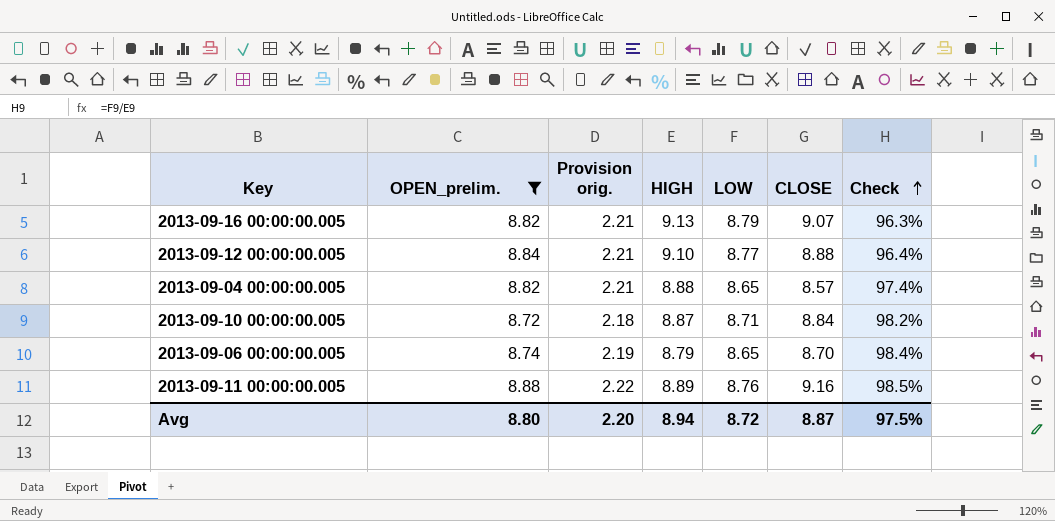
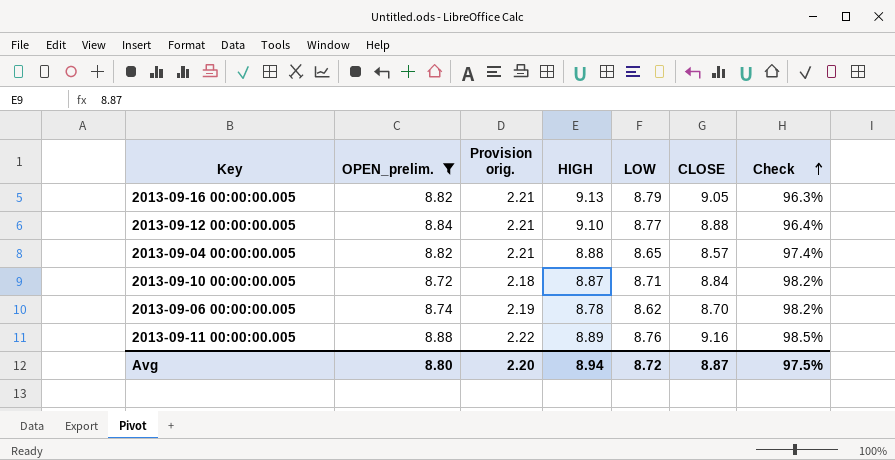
2013-09-16 00:00:00.005 | CLOSE: 9.07 -> 9.05
2013-09-06 00:00:00.005 | HIGH: 8.79 -> 8.78
2013-09-06 00:00:00.005 | LOW: 8.65 -> 8.62
2013-09-06 00:00:00.005 | Check: 98.4% -> 98.2%

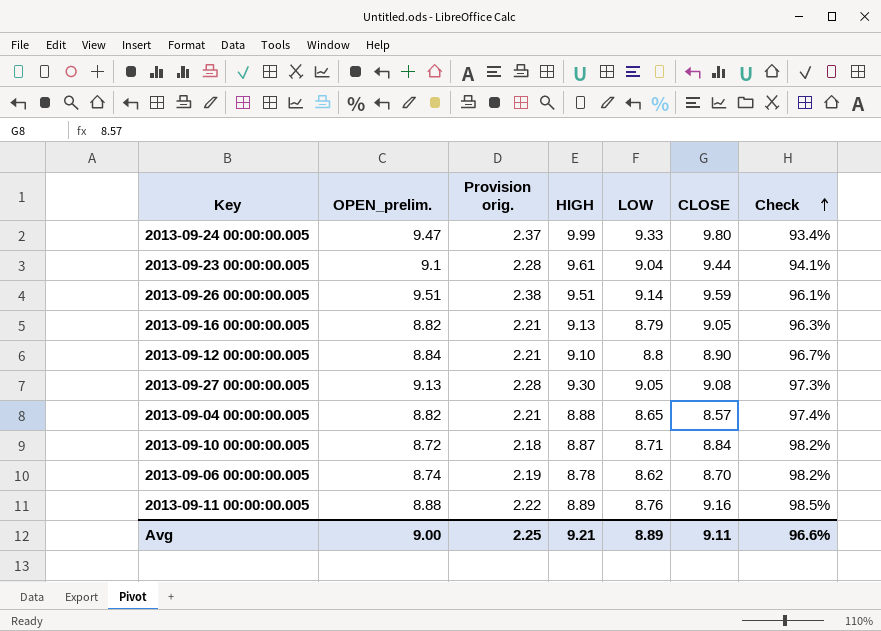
filter: OPEN_prelim. <= 8.88 -> none
2013-09-12 00:00:00.005 | LOW: 8.77 -> 8.8
2013-09-12 00:00:00.005 | CLOSE: 8.88 -> 8.90
2013-09-12 00:00:00.005 | Check: 96.4% -> 96.7%
Avg | OPEN_prelim.: 8.80 -> 9.00
Avg | Provision orig.: 2.20 -> 2.25
Avg | HIGH: 8.94 -> 9.21
Avg | LOW: 8.72 -> 8.89
Avg | CLOSE: 8.87 -> 9.11
Avg | Check: 97.5% -> 96.6%

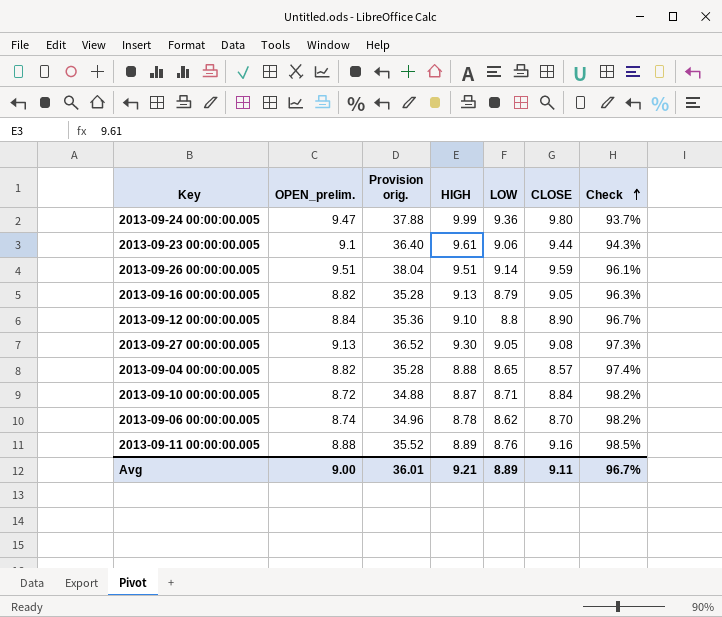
column Provision orig. | formula: [OPEN_prelim.] * 0.25 -> [OPEN_prelim.] * 4
2013-09-24 00:00:00.005 | LOW: 9.33 -> 9.36
2013-09-24 00:00:00.005 | Check: 93.4% -> 93.7%
2013-09-23 00:00:00.005 | LOW: 9.04 -> 9.06
2013-09-23 00:00:00.005 | Check: 94.1% -> 94.3%
Avg | Provision orig.: 2.25 -> 36.01
Avg | Check: 96.6% -> 96.7%

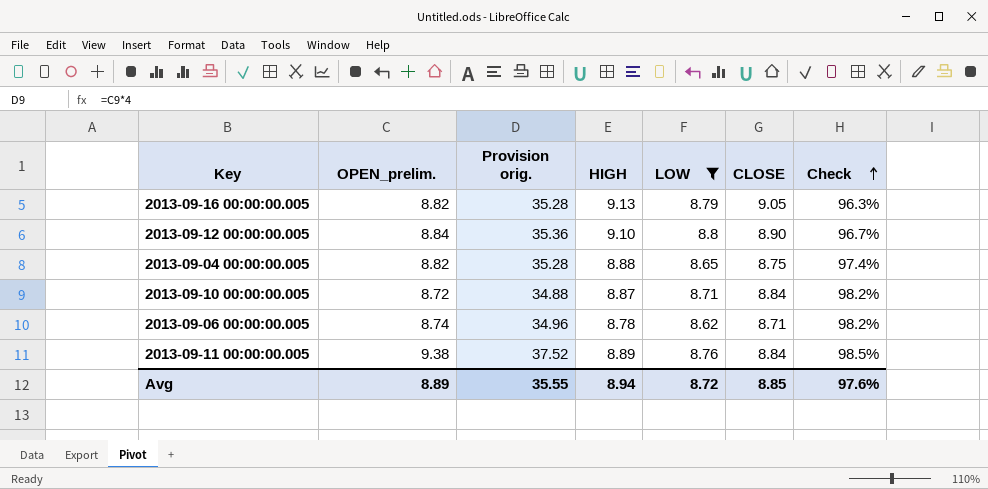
filter: none -> LOW <= 8.8
2013-09-04 00:00:00.005 | CLOSE: 8.57 -> 8.75
2013-09-06 00:00:00.005 | CLOSE: 8.70 -> 8.71
2013-09-11 00:00:00.005 | OPEN_prelim.: 8.88 -> 9.38
2013-09-11 00:00:00.005 | Provision orig.: 35.52 -> 37.52
2013-09-11 00:00:00.005 | CLOSE: 9.16 -> 8.84
Avg | OPEN_prelim.: 9.00 -> 8.89
Avg | Provision orig.: 36.01 -> 35.55
Avg | HIGH: 9.21 -> 8.94
Avg | LOW: 8.89 -> 8.72
Avg | CLOSE: 9.11 -> 8.85
Avg | Check: 96.7% -> 97.6%

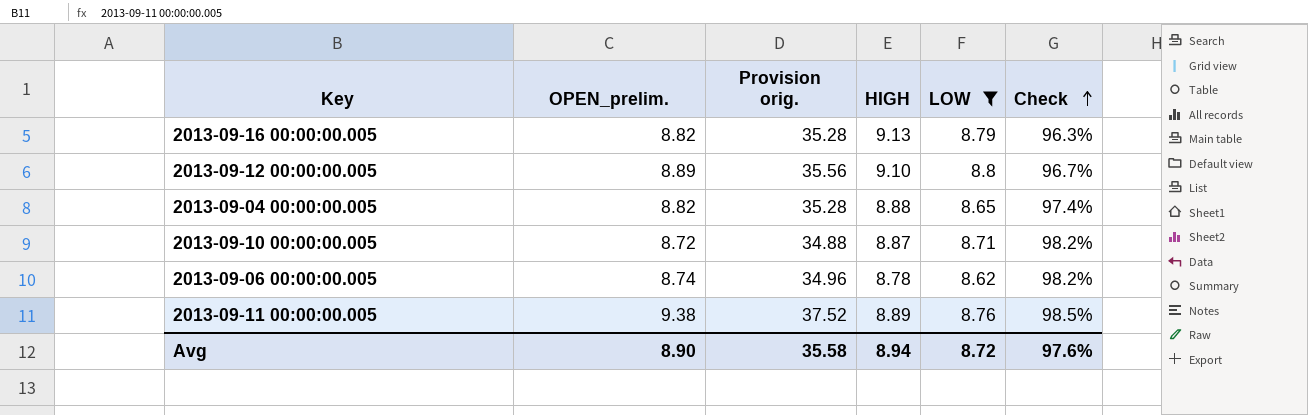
column CLOSE | position: 6 -> none
2013-09-12 00:00:00.005 | OPEN_prelim.: 8.84 -> 8.89
2013-09-12 00:00:00.005 | Provision orig.: 35.36 -> 35.56
Avg | OPEN_prelim.: 8.89 -> 8.90
Avg | Provision orig.: 35.55 -> 35.58

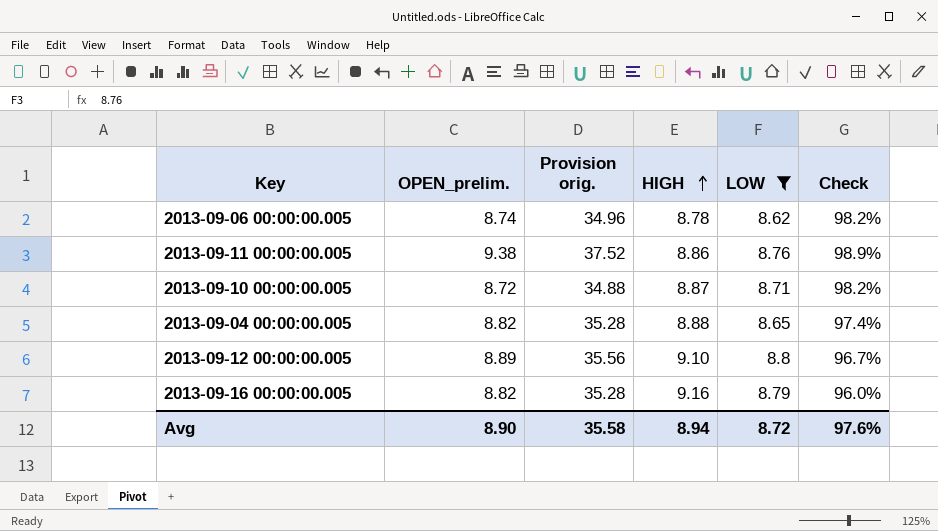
row order: Check ascending -> HIGH ascending
2013-09-11 00:00:00.005 | HIGH: 8.89 -> 8.86
2013-09-11 00:00:00.005 | Check: 98.5% -> 98.9%
2013-09-16 00:00:00.005 | HIGH: 9.13 -> 9.16
2013-09-16 00:00:00.005 | Check: 96.3% -> 96.0%

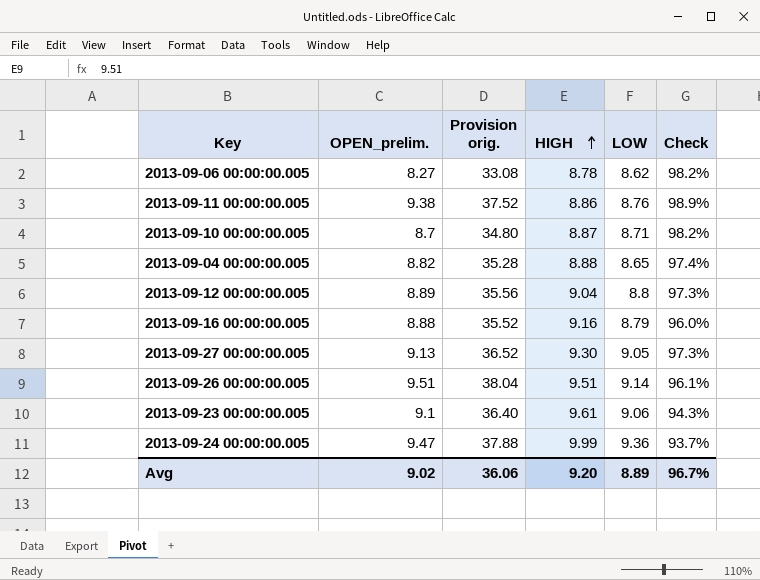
filter: LOW <= 8.8 -> none
2013-09-06 00:00:00.005 | OPEN_prelim.: 8.74 -> 8.27
2013-09-06 00:00:00.005 | Provision orig.: 34.96 -> 33.08
2013-09-10 00:00:00.005 | OPEN_prelim.: 8.72 -> 8.7
2013-09-10 00:00:00.005 | Provision orig.: 34.88 -> 34.80
2013-09-12 00:00:00.005 | HIGH: 9.10 -> 9.04
2013-09-12 00:00:00.005 | Check: 96.7% -> 97.3%
2013-09-16 00:00:00.005 | OPEN_prelim.: 8.82 -> 8.88
2013-09-16 00:00:00.005 | Provision orig.: 35.28 -> 35.52
Avg | OPEN_prelim.: 8.90 -> 9.02
Avg | Provision orig.: 35.58 -> 36.06
Avg | HIGH: 8.94 -> 9.20
Avg | LOW: 8.72 -> 8.89
Avg | Check: 97.6% -> 96.7%

